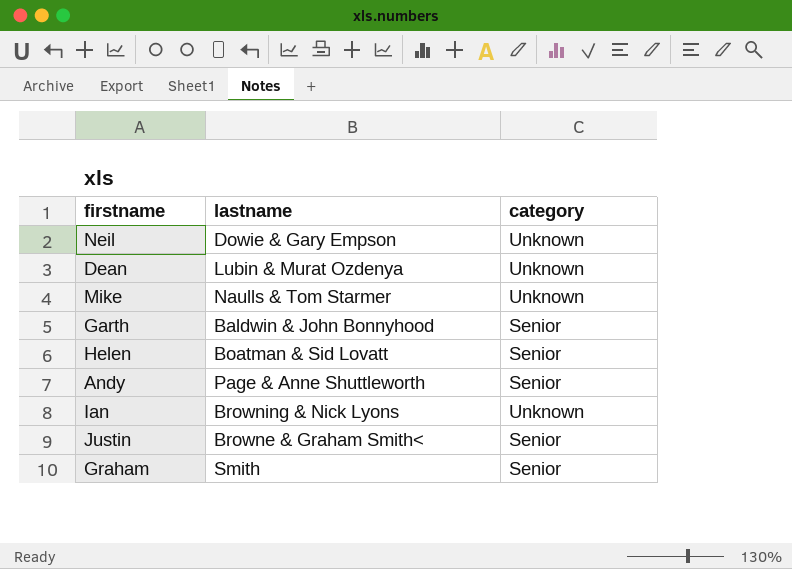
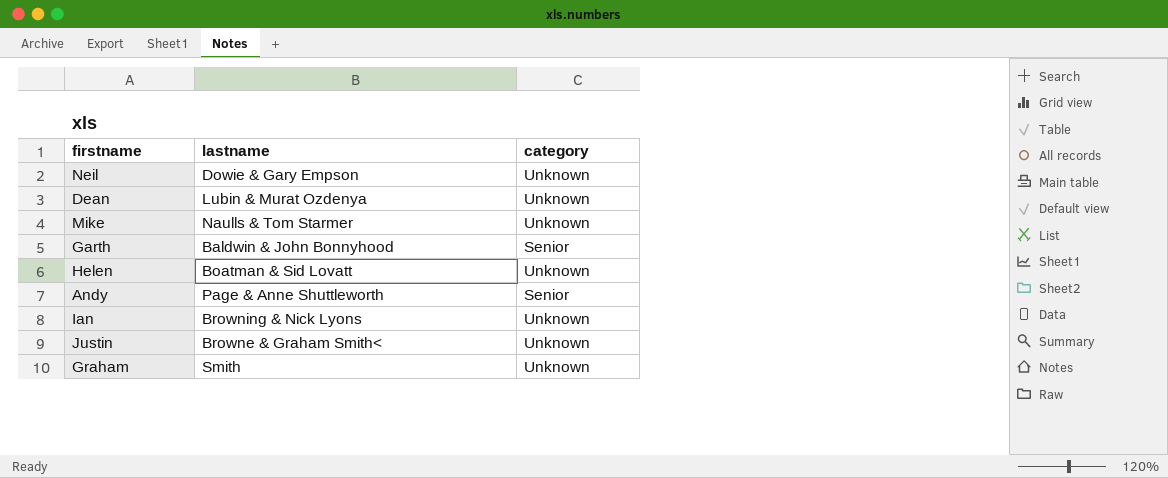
Helen | category: Senior -> Unknown
Justin | category: Senior -> Unknown
Graham | category: Senior -> Unknown

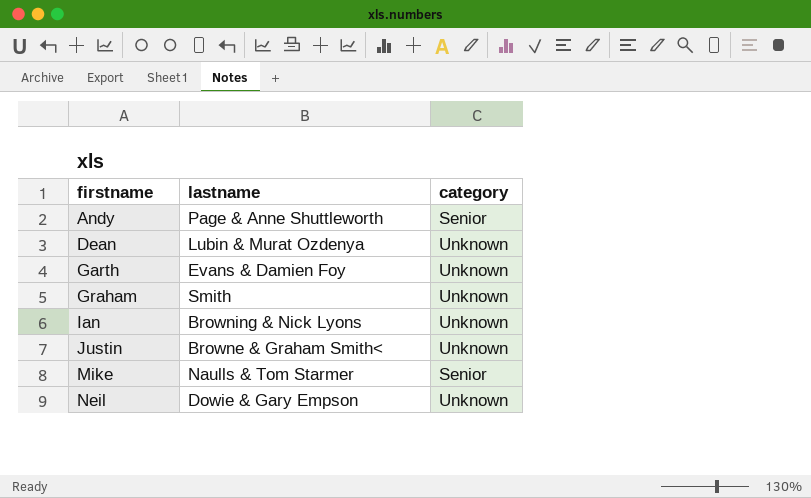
row order: none -> firstname ascending
row Helen: Boatman & Sid Lovatt | Unknown -> none
Garth | lastname: Baldwin & John Bonnyhood -> Evans & Damien Foy
Garth | category: Senior -> Unknown
Mike | category: Unknown -> Senior

